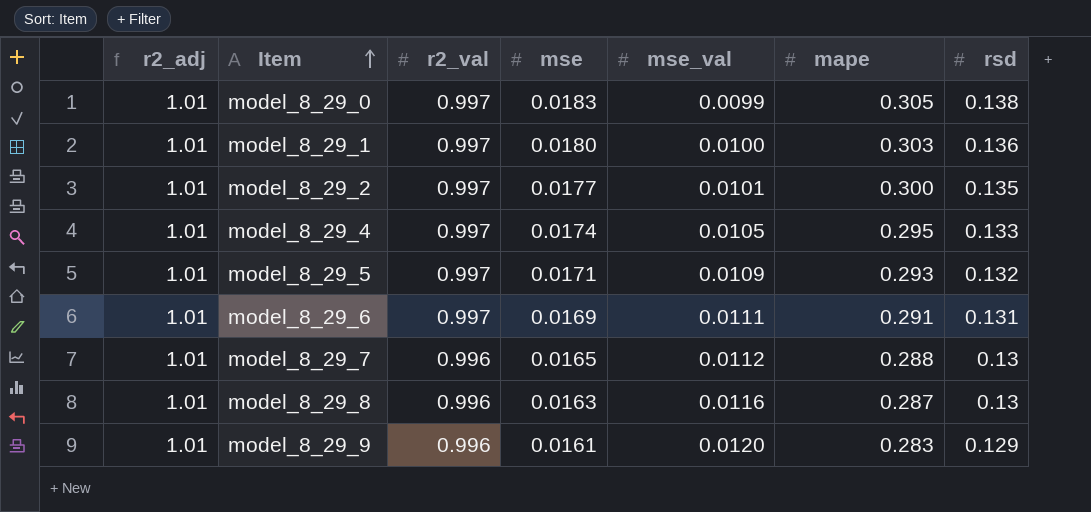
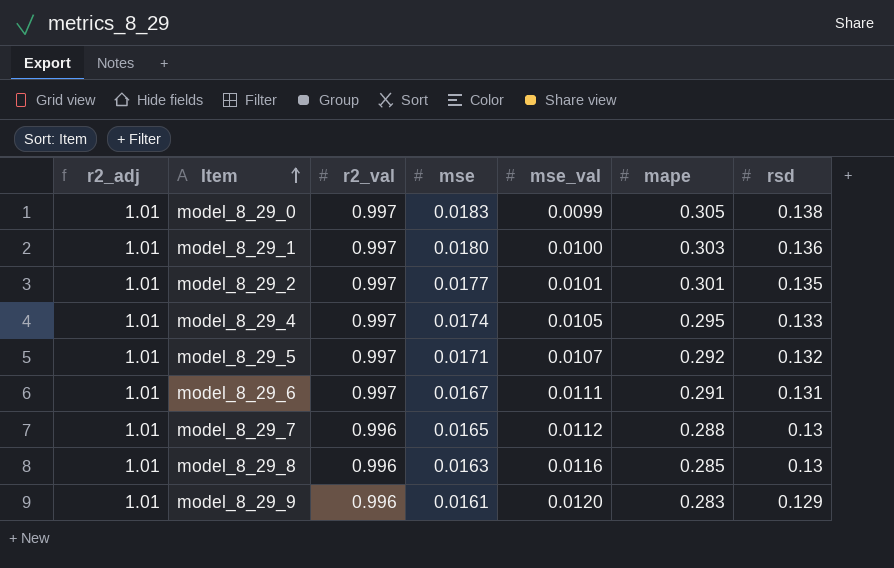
model_8_29_2 | mape: 0.300 -> 0.301
model_8_29_5 | mse_val: 0.0109 -> 0.0107
model_8_29_5 | mape: 0.293 -> 0.292
model_8_29_6 | mse: 0.0169 -> 0.0167
model_8_29_8 | mape: 0.287 -> 0.285

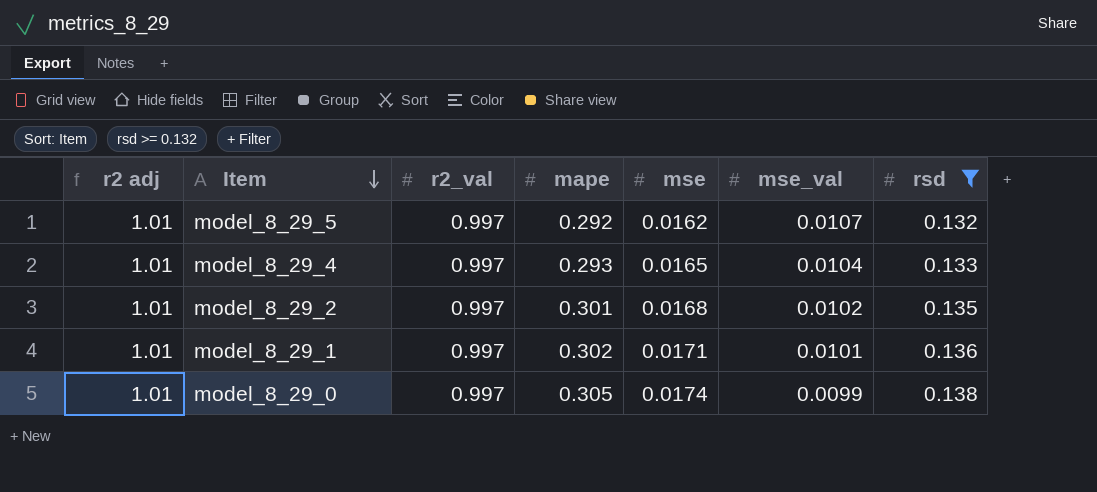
filter: none -> rsd >= 0.132
row order: Item ascending -> Item descending
column name: r2_adj -> r2 adj
column mape | position: 6 -> 4
model_8_29_5 | mse: 0.0171 -> 0.0162
model_8_29_4 | mape: 0.295 -> 0.293
model_8_29_4 | mse: 0.0174 -> 0.0165
model_8_29_4 | mse_val: 0.0105 -> 0.0104
model_8_29_2 | mse: 0.0177 -> 0.0168
model_8_29_2 | mse_val: 0.0101 -> 0.0102
model_8_29_1 | mape: 0.303 -> 0.302
model_8_29_1 | mse: 0.0180 -> 0.0171
model_8_29_1 | mse_val: 0.0100 -> 0.0101
model_8_29_0 | mse: 0.0183 -> 0.0174

